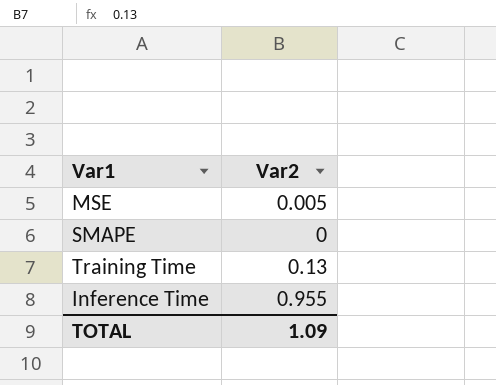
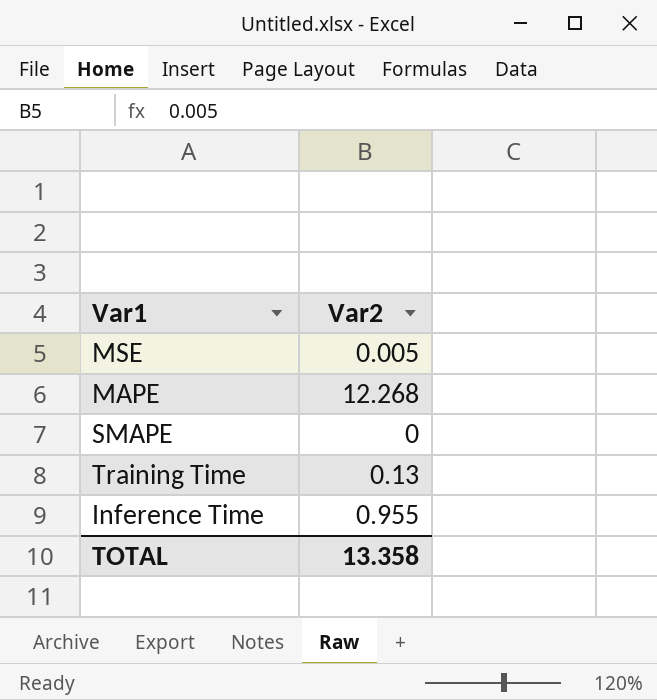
row MAPE: none -> 12.268
TOTAL | Var2: 1.09 -> 13.358

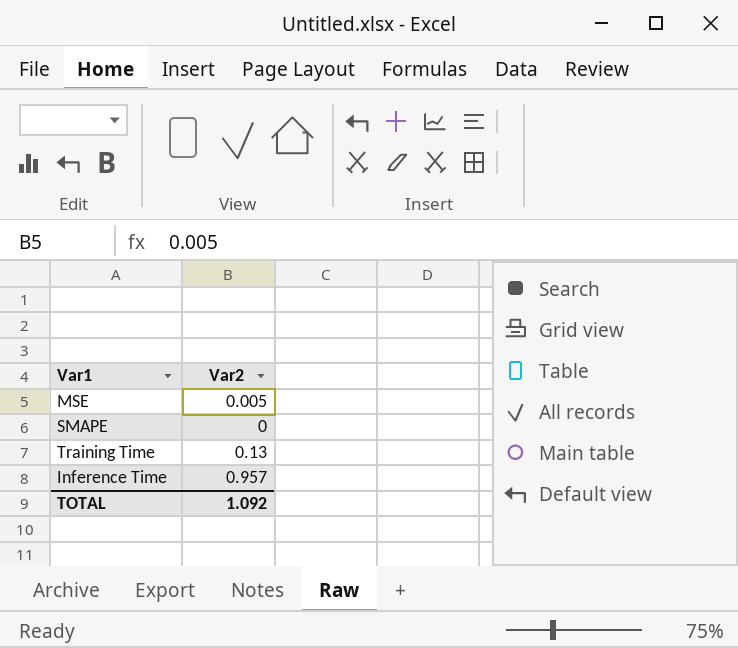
row MAPE: 12.268 -> none
Inference Time | Var2: 0.955 -> 0.957
TOTAL | Var2: 13.358 -> 1.092

